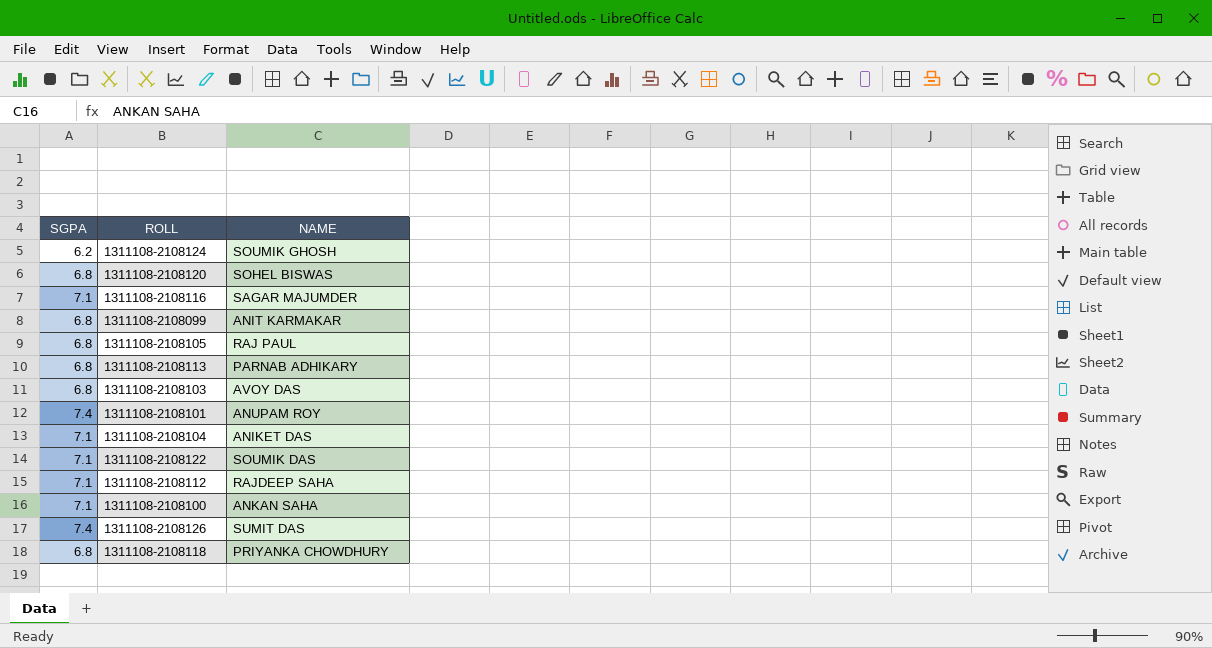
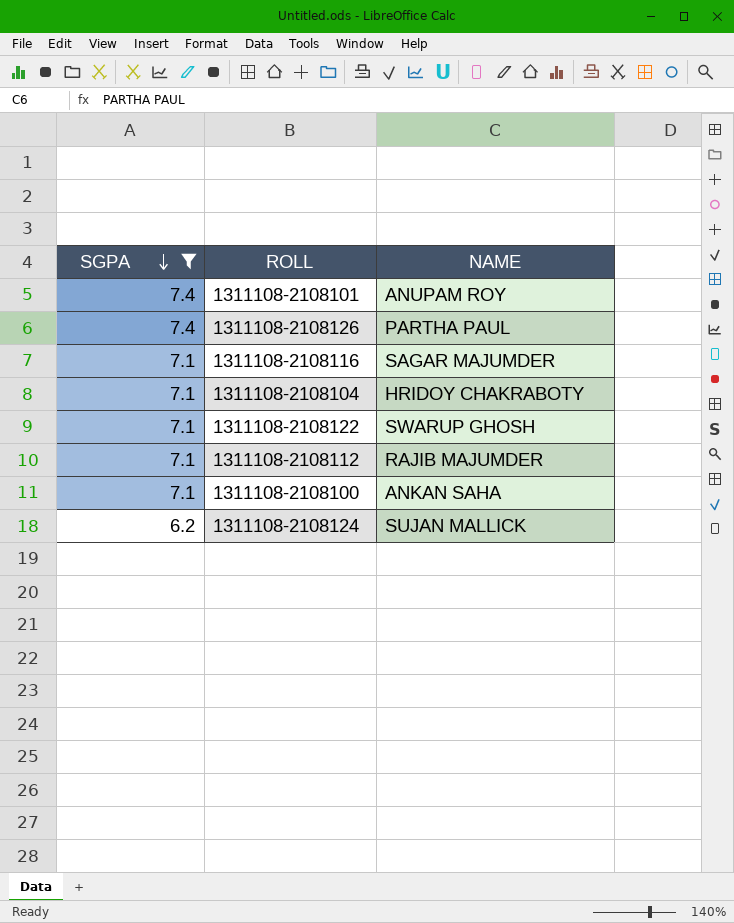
filter: none -> SGPA != 6.8
row order: none -> SGPA descending
1311108-2108126 | NAME: SUMIT DAS -> PARTHA PAUL
1311108-2108104 | NAME: ANIKET DAS -> HRIDOY CHAKRABOTY
1311108-2108122 | NAME: SOUMIK DAS -> SWARUP GHOSH
1311108-2108112 | NAME: RAJDEEP SAHA -> RAJIB MAJUMDER
1311108-2108124 | NAME: SOUMIK GHOSH -> SUJAN MALLICK

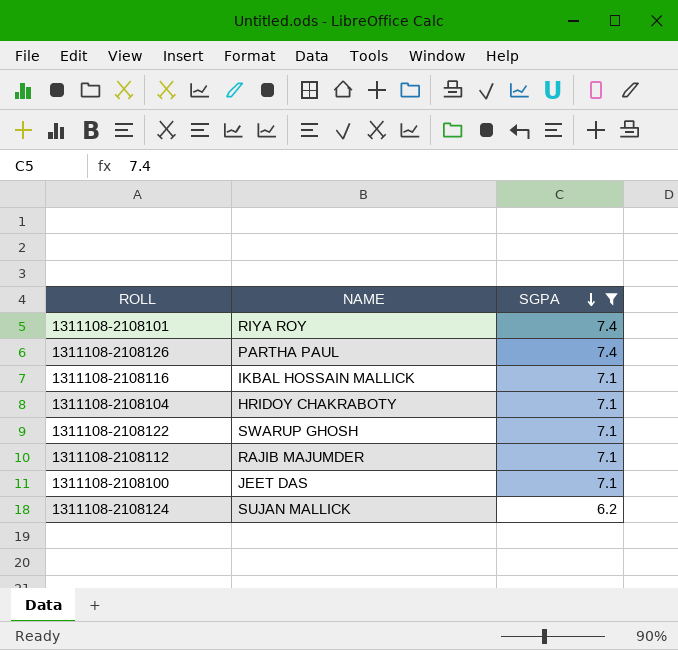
column SGPA | position: 1 -> 3
1311108-2108101 | NAME: ANUPAM ROY -> RIYA ROY
1311108-2108116 | NAME: SAGAR MAJUMDER -> IKBAL HOSSAIN MALLICK
1311108-2108100 | NAME: ANKAN SAHA -> JEET DAS

